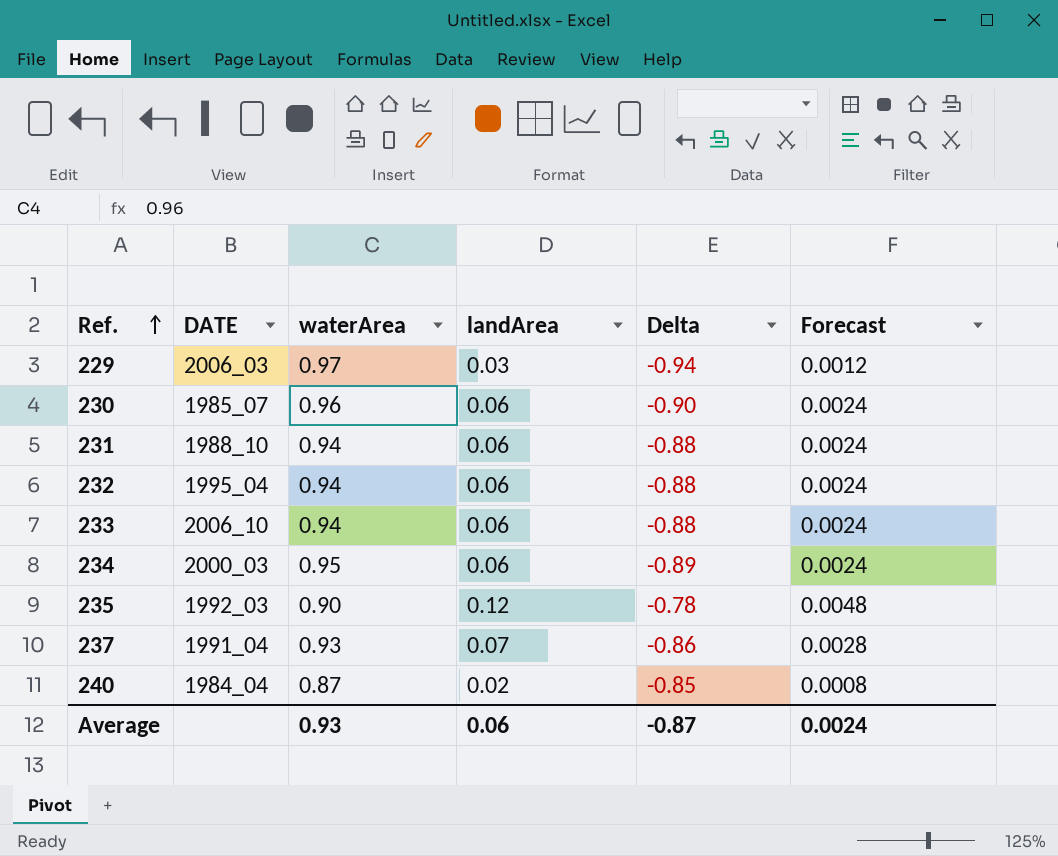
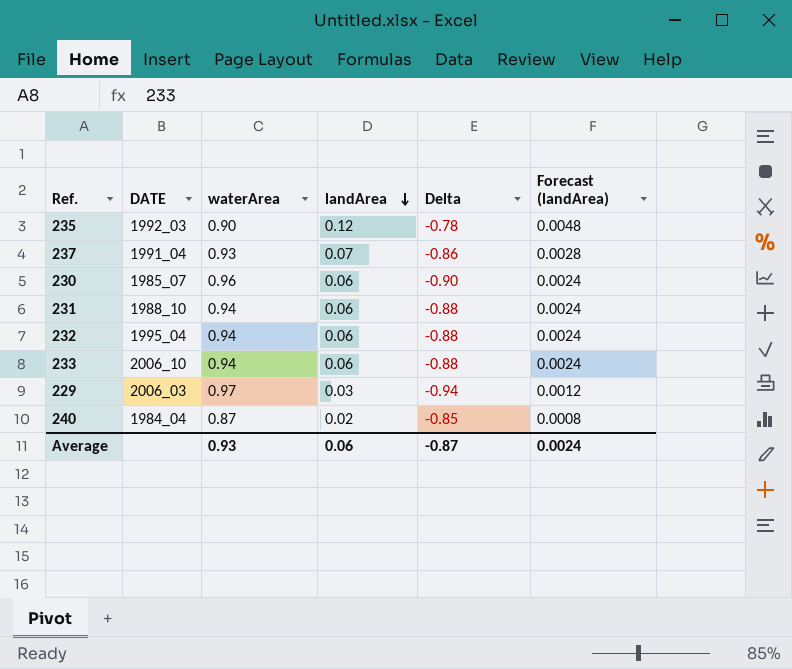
row order: Ref. ascending -> landArea descending
column name: Forecast -> Forecast (landArea)
row 234: 2000_03 | 0.95 | 0.06 | -0.89 | 0.0024 -> none

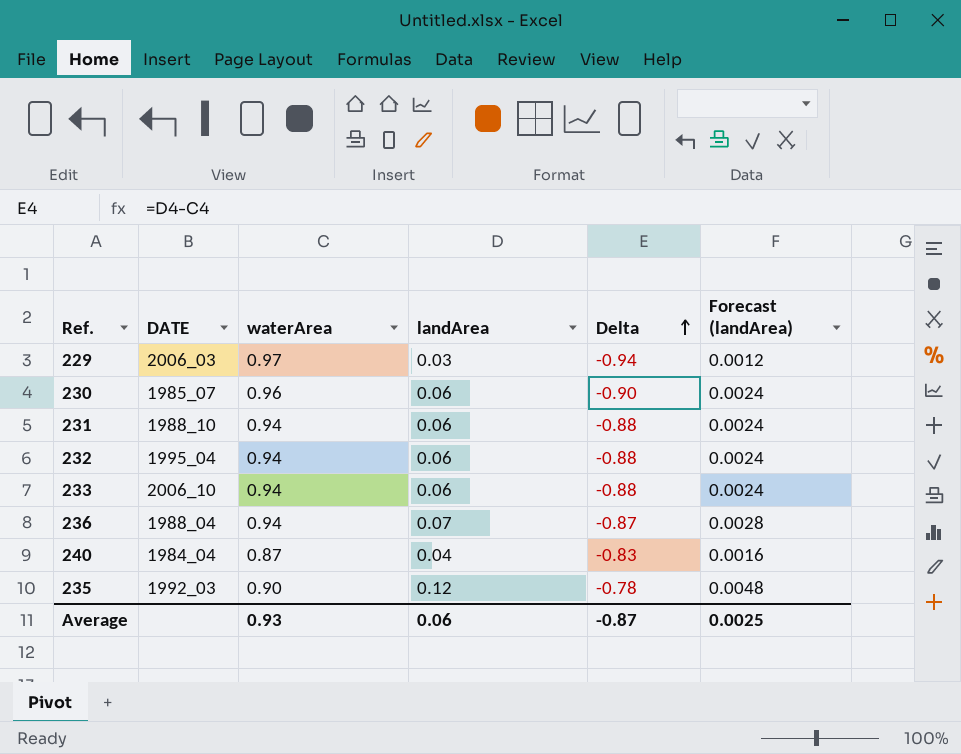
row order: landArea descending -> Delta ascending
row 237: 1991_04 | 0.93 | 0.07 | -0.86 | 0.0028 -> none
row 236: none -> 1988_04 | 0.94 | 0.07 | -0.87 | 0.0028
240 | landArea: 0.02 -> 0.04
240 | Delta: -0.85 -> -0.83
240 | Forecast (landArea): 0.0008 -> 0.0016
Average | Forecast (landArea): 0.0024 -> 0.0025

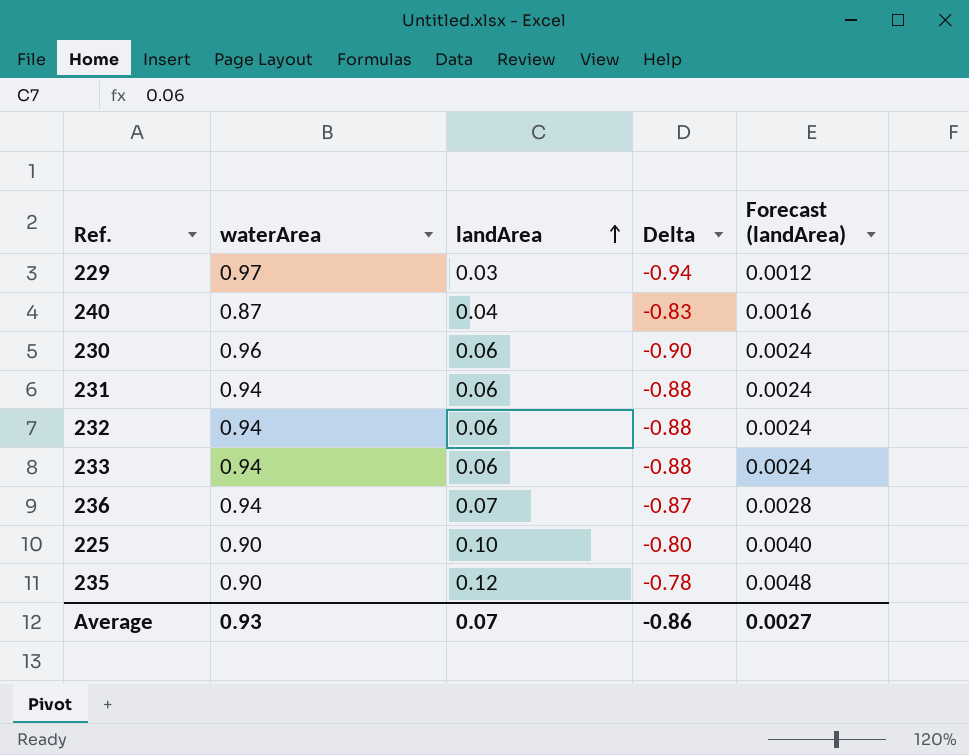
row order: Delta ascending -> landArea ascending
column DATE | position: 2 -> none
row 225: none -> 0.90 | 0.10 | -0.80 | 0.0040
Average | landArea: 0.06 -> 0.07
Average | Delta: -0.87 -> -0.86
Average | Forecast (landArea): 0.0025 -> 0.0027

